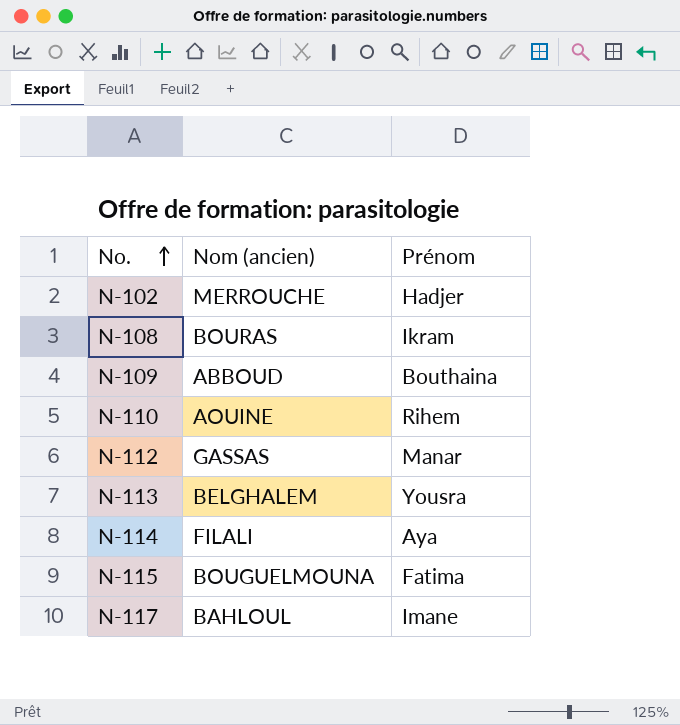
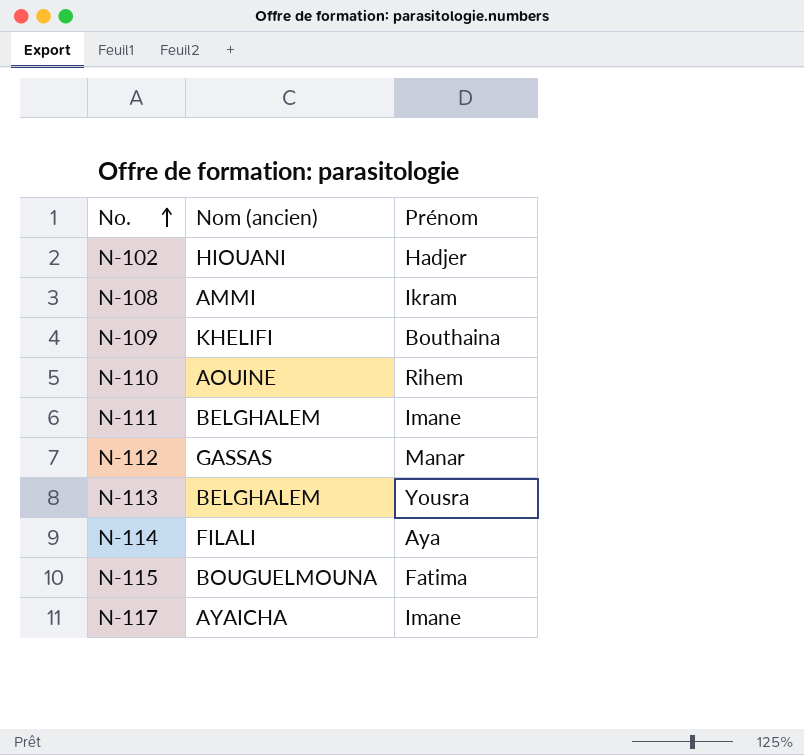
N-102 | Nom (ancien): MERROUCHE -> HIOUANI
N-108 | Nom (ancien): BOURAS -> AMMI
N-109 | Nom (ancien): ABBOUD -> KHELIFI
row N-111: none -> BELGHALEM | Imane
N-117 | Nom (ancien): BAHLOUL -> AYAICHA

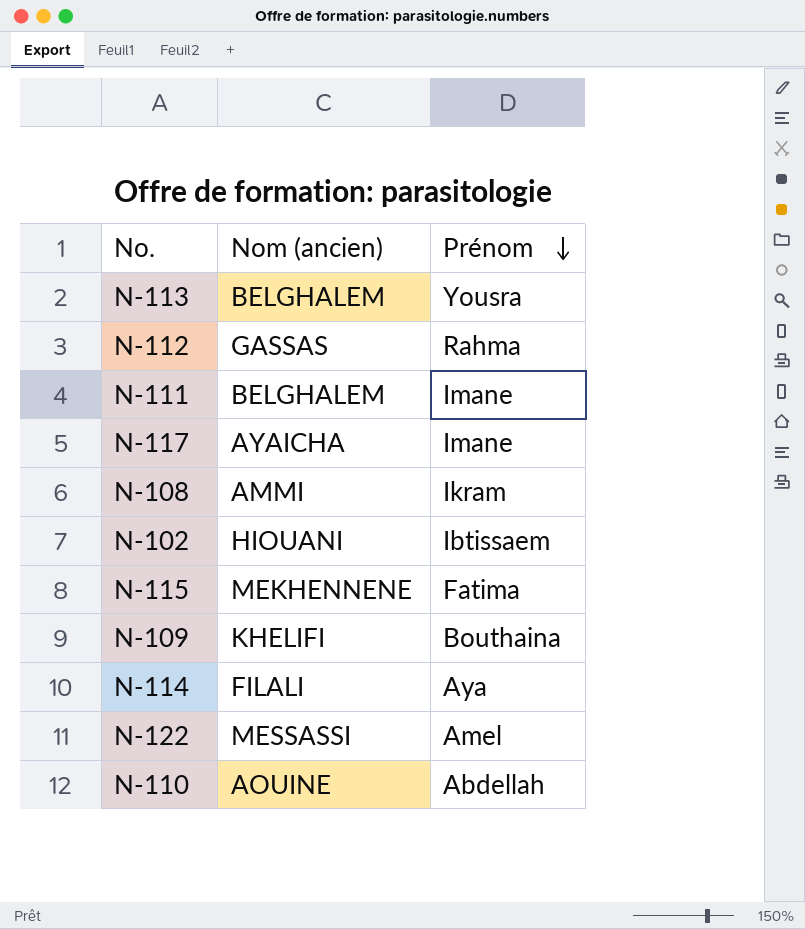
row order: No. ascending -> Prénom descending
N-112 | Prénom: Manar -> Rahma
N-102 | Prénom: Hadjer -> Ibtissaem
N-115 | Nom (ancien): BOUGUELMOUNA -> MEKHENNENE
row N-122: none -> MESSASSI | Amel
N-110 | Prénom: Rihem -> Abdellah

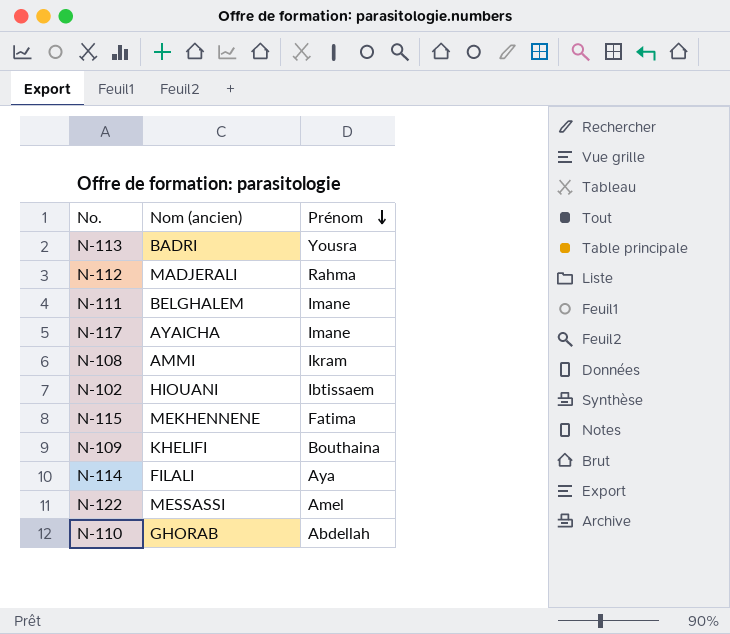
N-113 | Nom (ancien): BELGHALEM -> BADRI
N-112 | Nom (ancien): GASSAS -> MADJERALI
N-110 | Nom (ancien): AOUINE -> GHORAB

